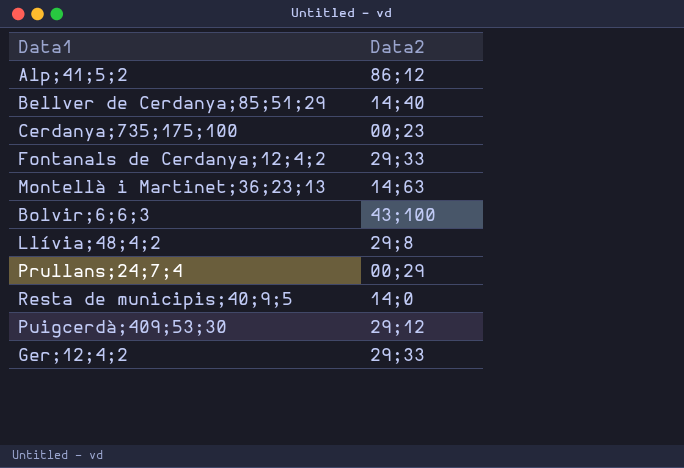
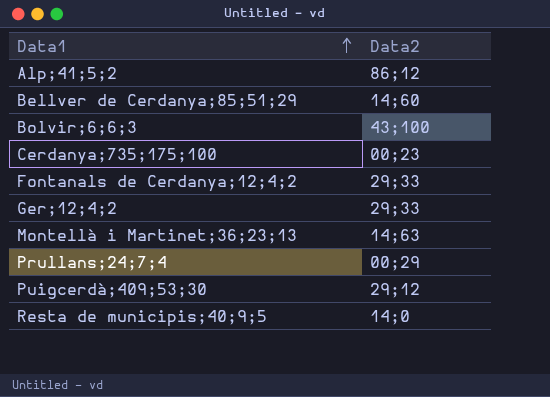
row order: none -> Data1 ascending
row Llívia;48;4;2: 29;8 -> none
Bellver de Cerdanya;85;51;29 | Data2: 14;40 -> 14;60

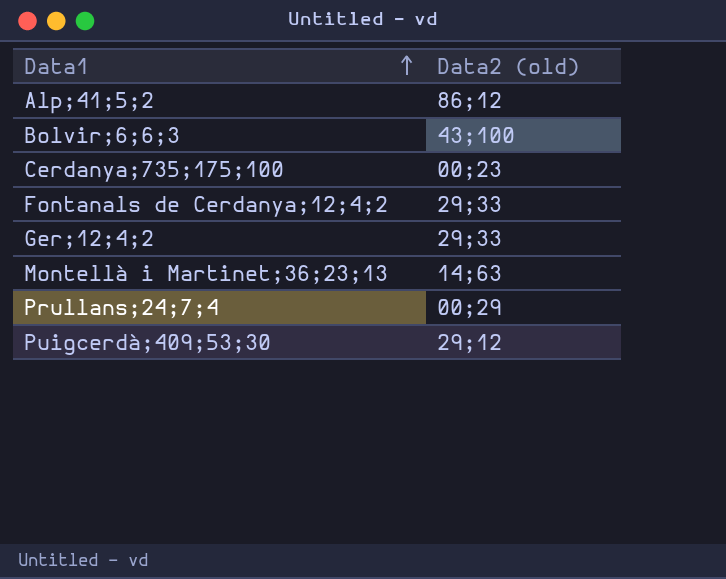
column name: Data2 -> Data2 (old)
row Bellver de Cerdanya;85;51;29: 14;60 -> none
row Resta de municipis;40;9;5: 14;0 -> none

